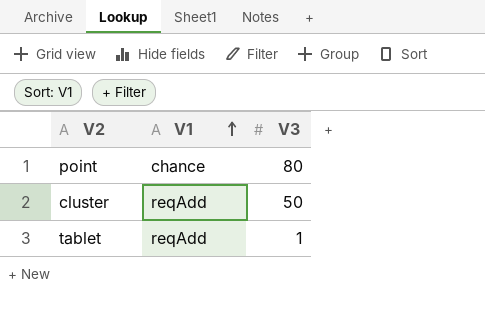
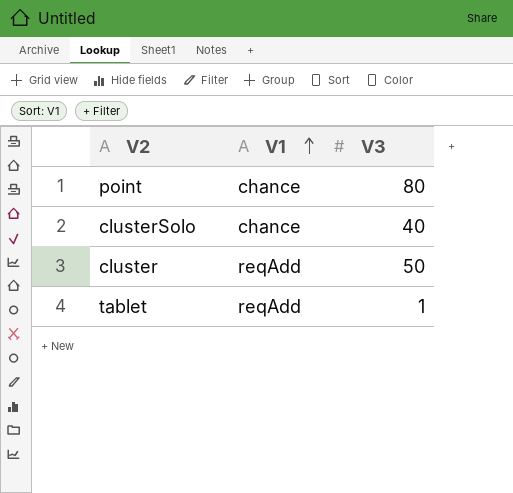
row clusterSolo: none -> chance | 40

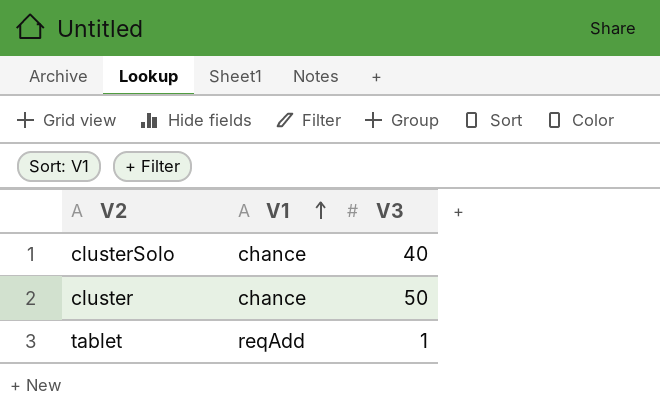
row point: chance | 80 -> none
cluster | V1: reqAdd -> chance

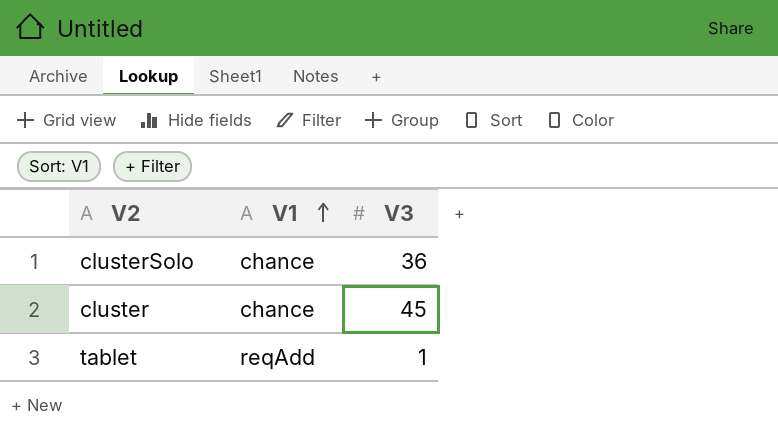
clusterSolo | V3: 40 -> 36
cluster | V3: 50 -> 45

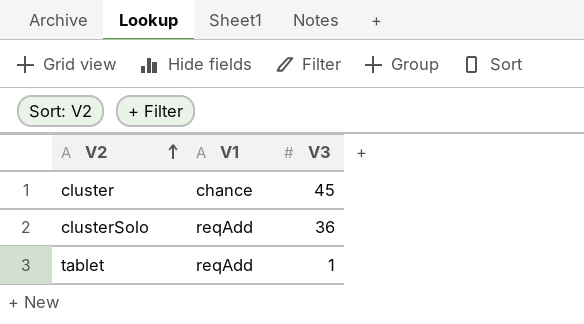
row order: V1 ascending -> V2 ascending
clusterSolo | V1: chance -> reqAdd

